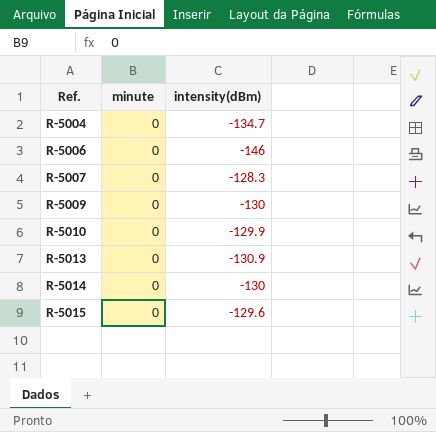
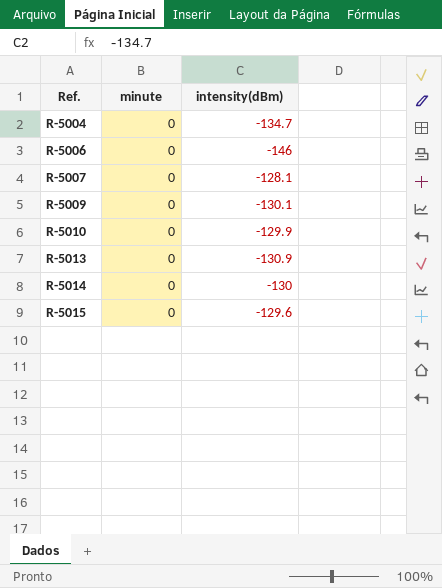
R-5007 | intensity(dBm): -128.3 -> -128.1
R-5009 | intensity(dBm): -130 -> -130.1

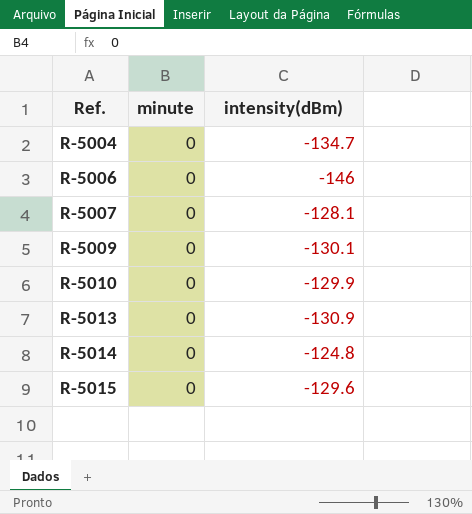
R-5014 | intensity(dBm): -130 -> -124.8

